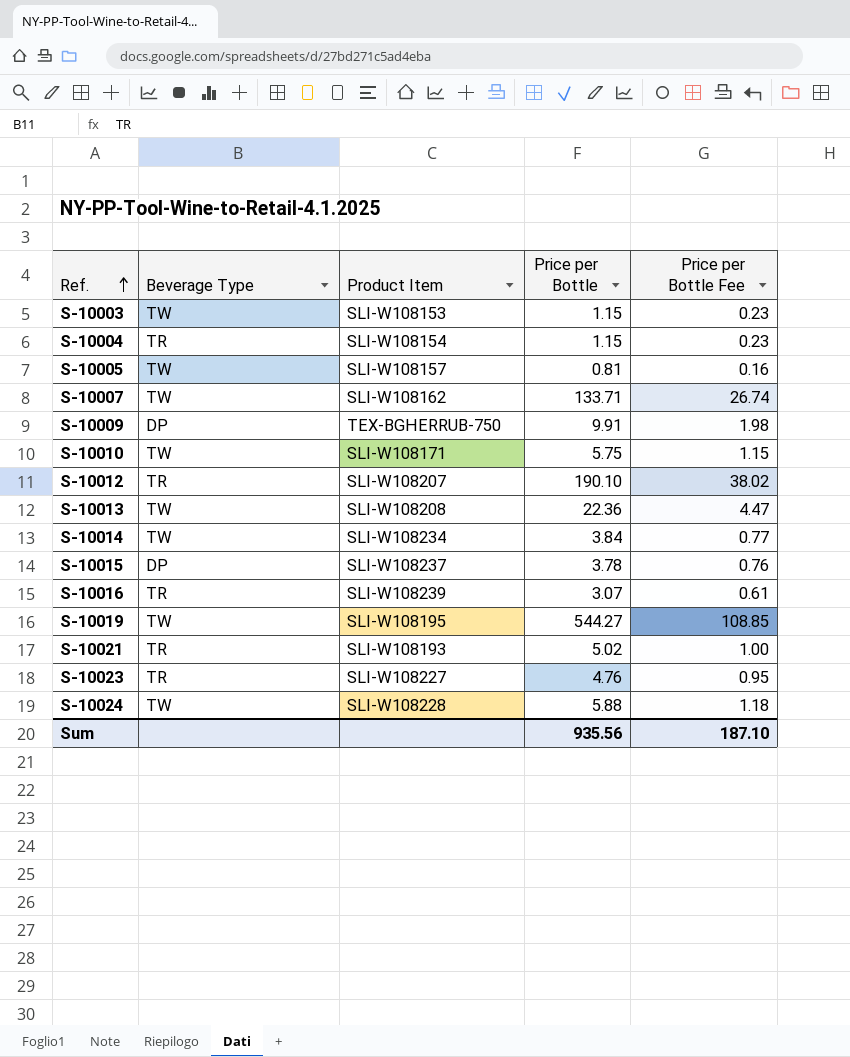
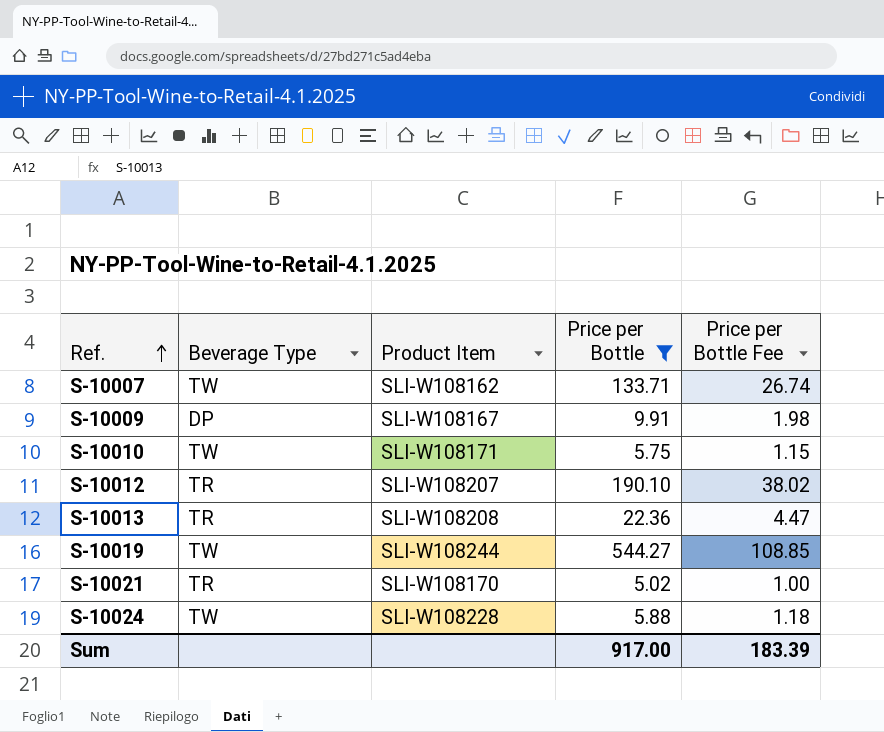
filter: none -> Price per Bottle >= 5.02
S-10009 | Product Item: TEX-BGHERRUB-750 -> SLI-W108167
S-10013 | Beverage Type: TW -> TR
S-10019 | Product Item: SLI-W108195 -> SLI-W108244
S-10021 | Product Item: SLI-W108193 -> SLI-W108170
Sum | Price per Bottle: 935.56 -> 917.00
Sum | Price per Bottle Fee: 187.10 -> 183.39

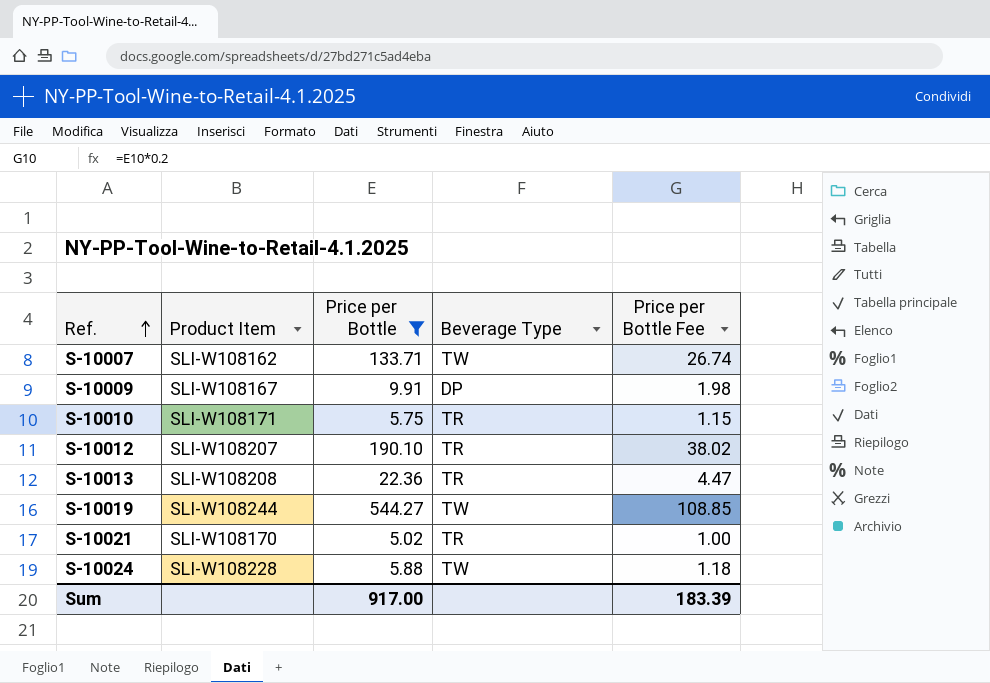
column Beverage Type | position: 2 -> 4
S-10010 | Beverage Type: TW -> TR

